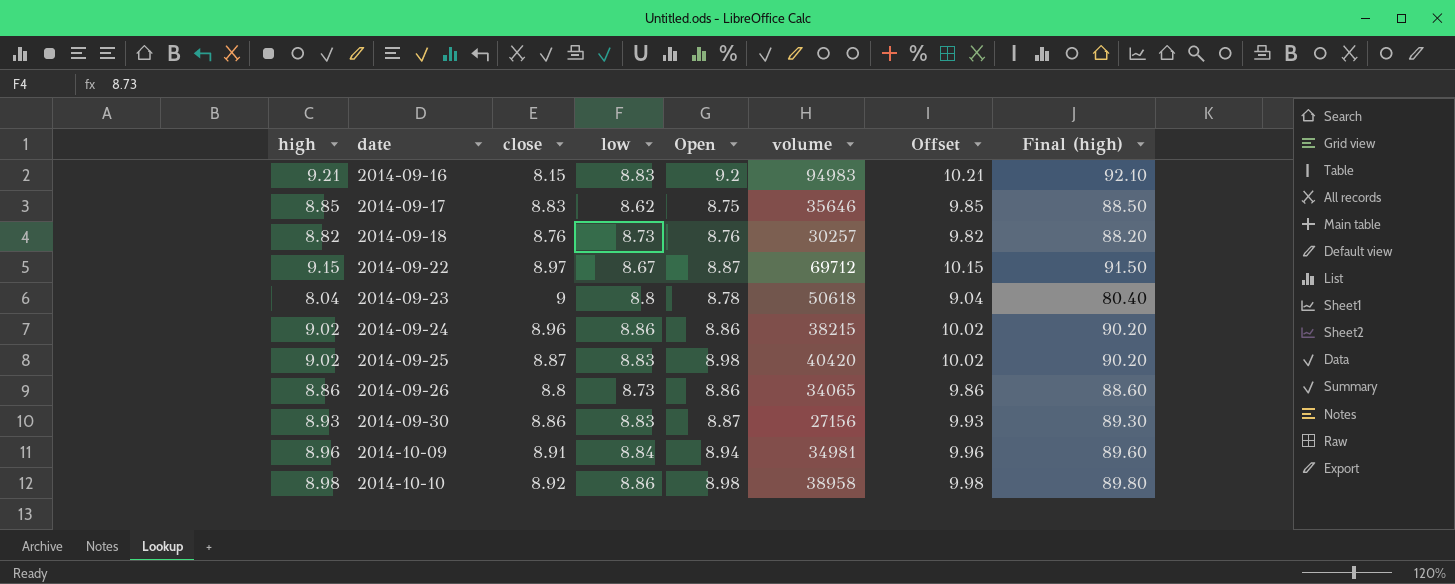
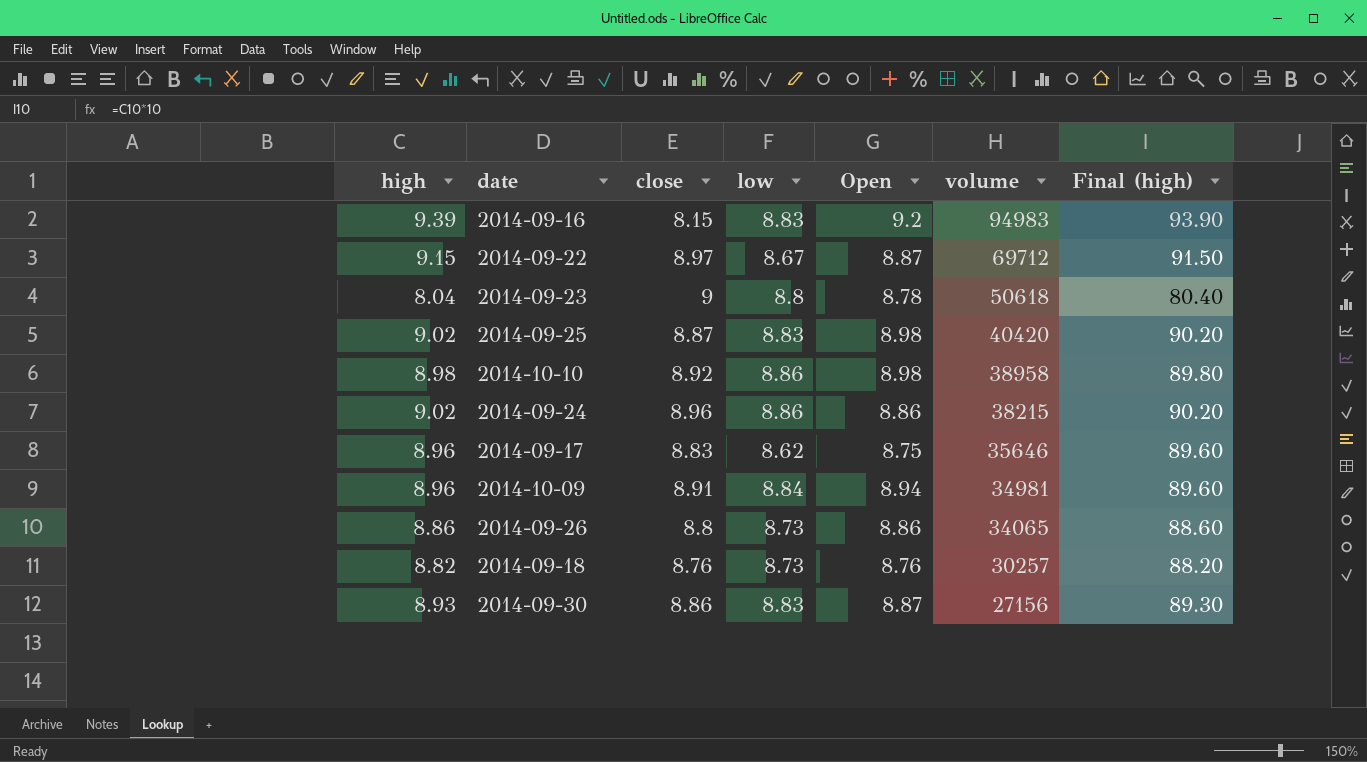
row order: date ascending -> volume descending
column Offset | formula: [high] + 1 -> none
2014-09-16 | high: 9.21 -> 9.39
2014-09-16 | Final (high): 92.10 -> 93.90
2014-09-17 | high: 8.85 -> 8.96
2014-09-17 | Final (high): 88.50 -> 89.60

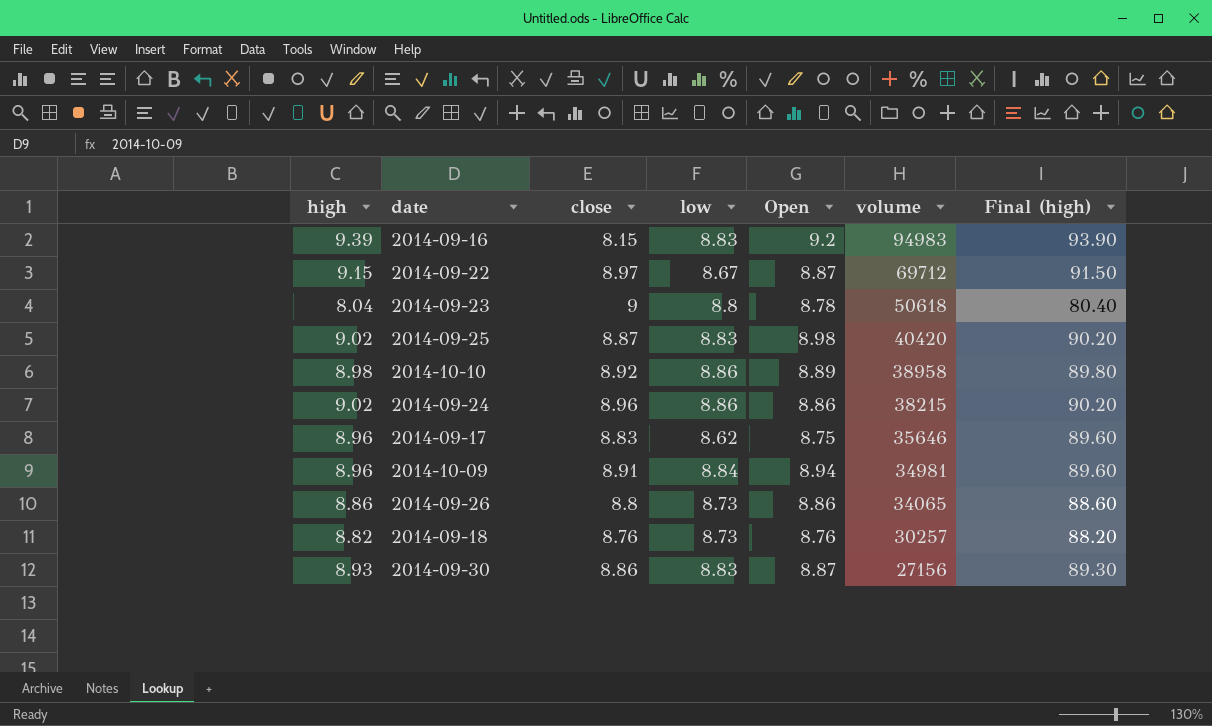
2014-10-10 | Open: 8.98 -> 8.89

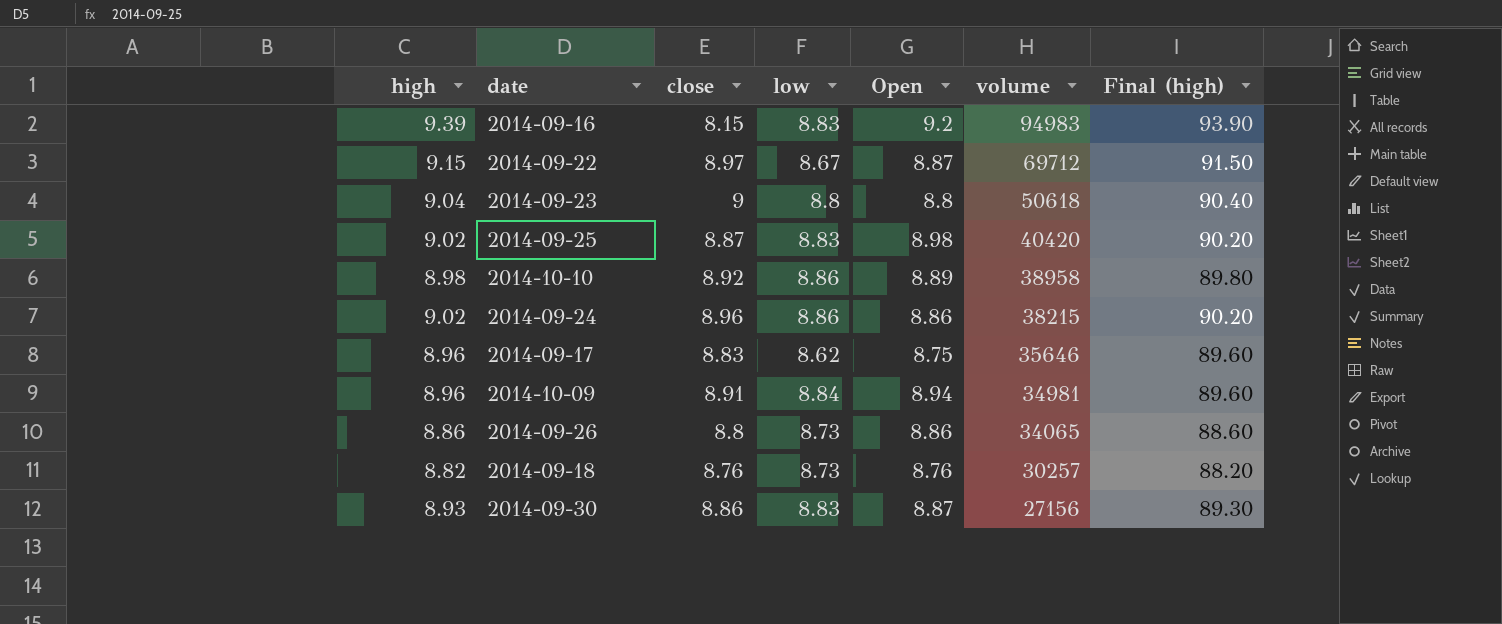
2014-09-23 | high: 8.04 -> 9.04
2014-09-23 | Open: 8.78 -> 8.8
2014-09-23 | Final (high): 80.40 -> 90.40

